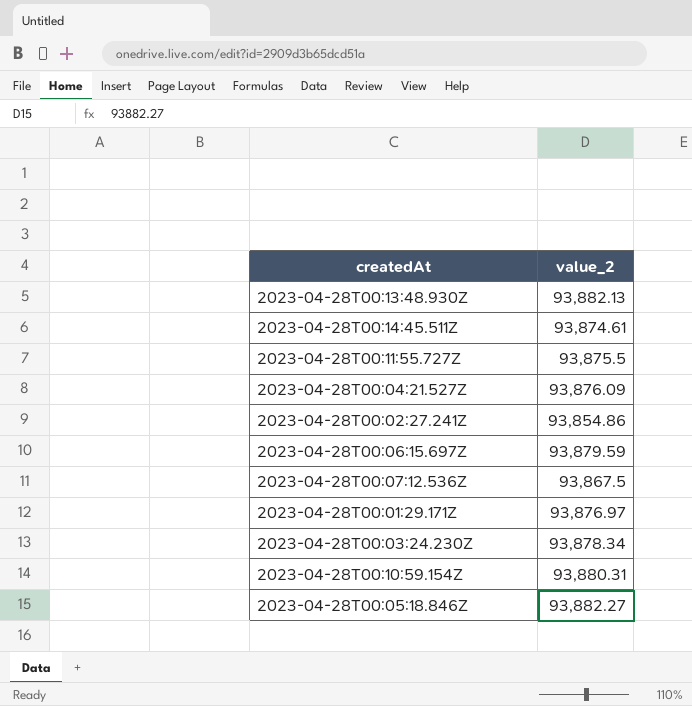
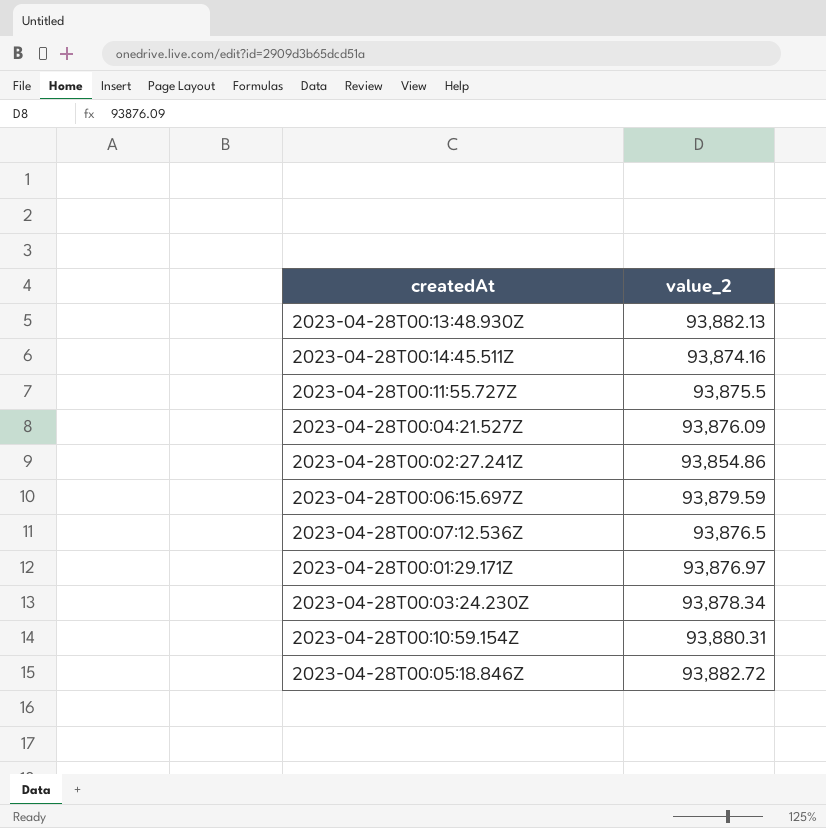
2023-04-28T00:14:45.511Z | value_2: 93,874.61 -> 93,874.16
2023-04-28T00:07:12.536Z | value_2: 93,867.5 -> 93,876.5
2023-04-28T00:05:18.846Z | value_2: 93,882.27 -> 93,882.72

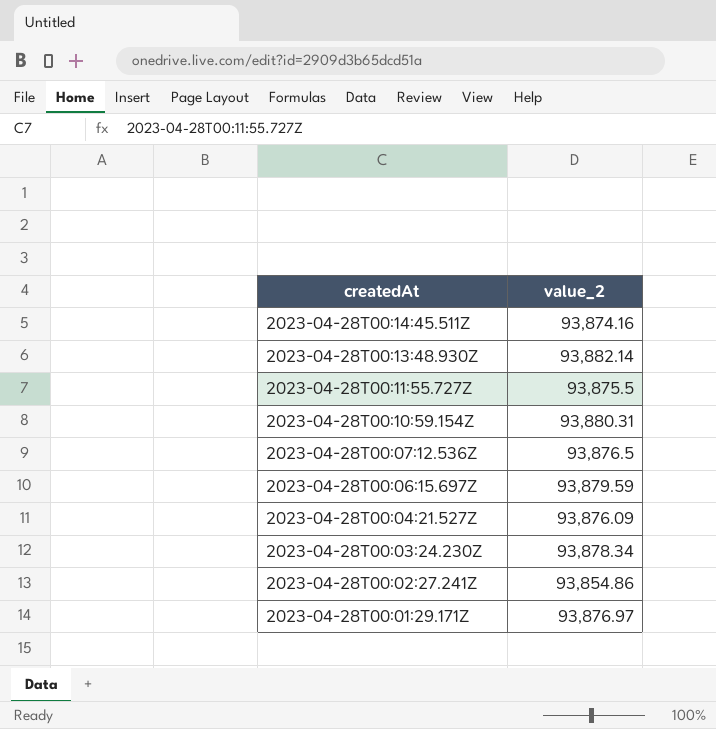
row order: none -> createdAt descending
row 2023-04-28T00:05:18.846Z: 93,882.72 -> none
2023-04-28T00:13:48.930Z | value_2: 93,882.13 -> 93,882.14

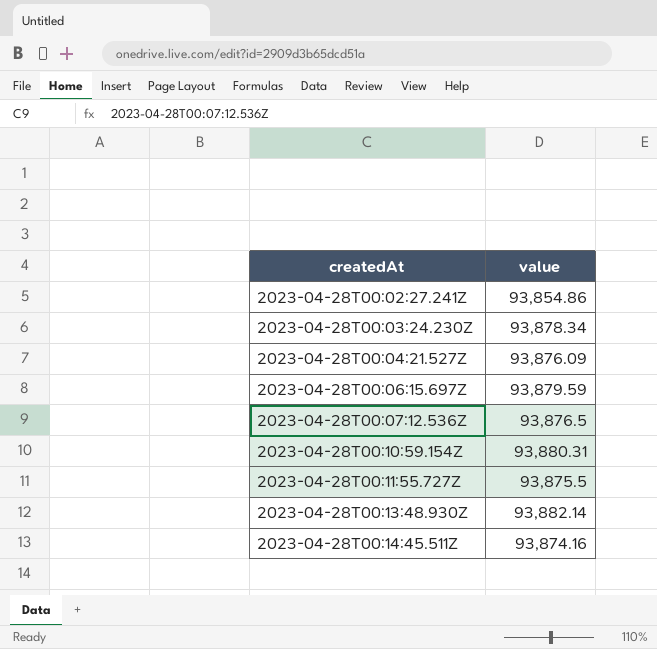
row order: createdAt descending -> createdAt ascending
column name: value_2 -> value
row 2023-04-28T00:01:29.171Z: 93,876.97 -> none

